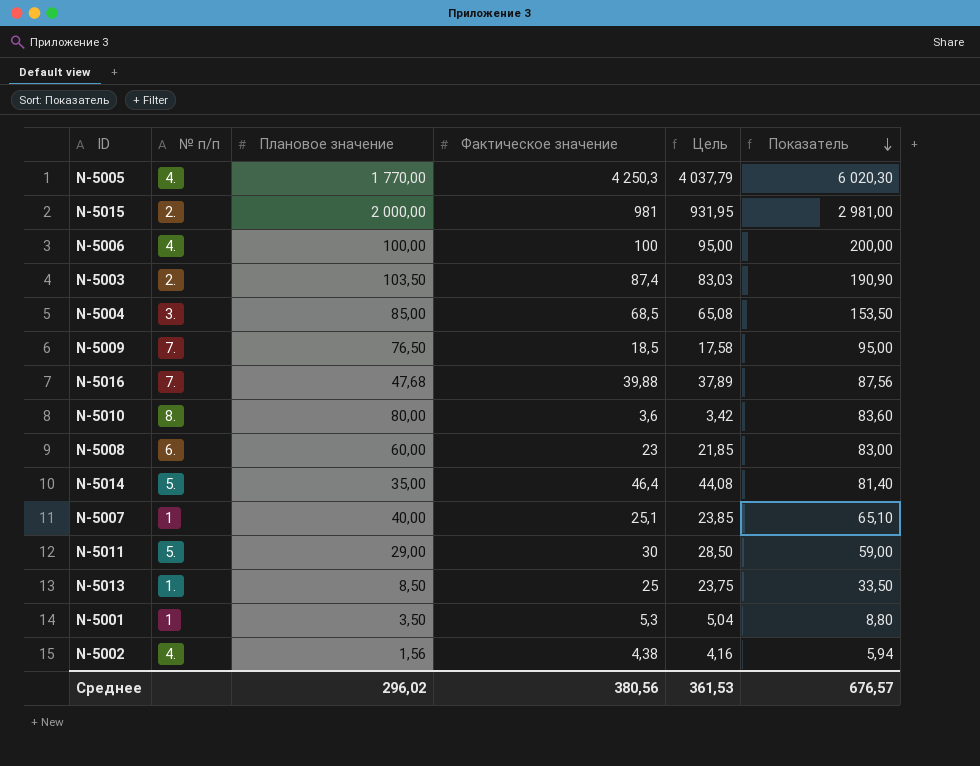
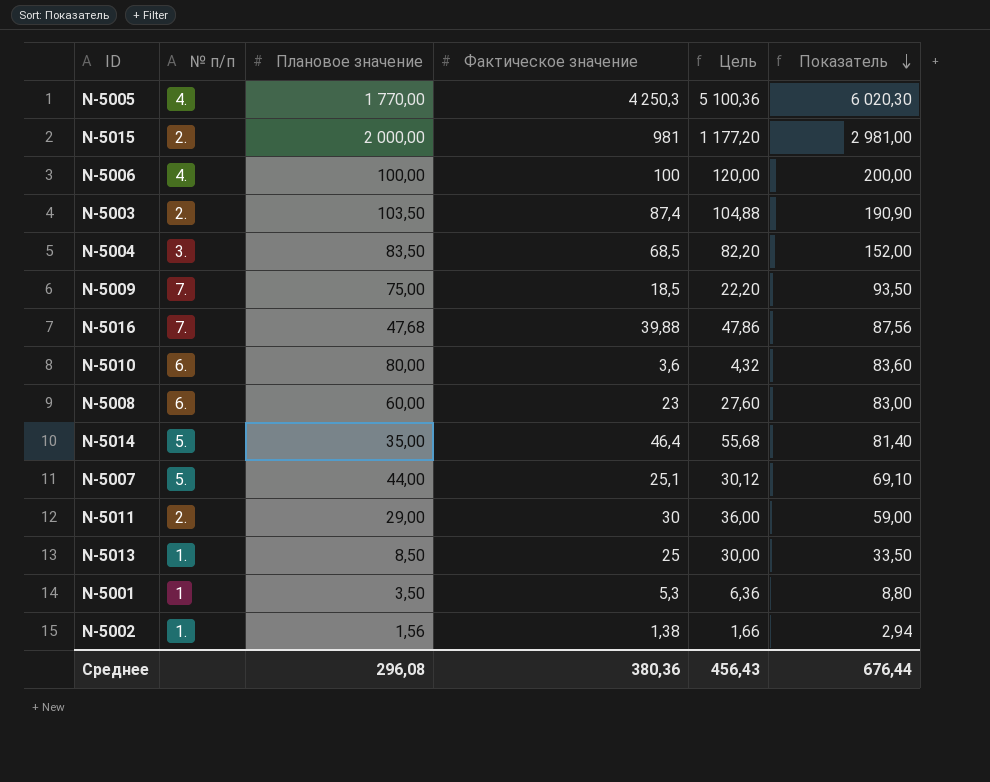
column Цель | formula: [Фактическое значение] * 0,95 -> [Фактическое значение] * 1,2
N-5004 | Плановое значение: 85,00 -> 83,50
N-5004 | Показатель: 153,50 -> 152,00
N-5009 | Плановое значение: 76,50 -> 75,00
N-5009 | Показатель: 95,00 -> 93,50
N-5010 | № п/п: 8. -> 6.
N-5007 | № п/п: 1 -> 5.
N-5007 | Плановое значение: 40,00 -> 44,00
N-5007 | Показатель: 65,10 -> 69,10
N-5011 | № п/п: 5. -> 2.
N-5002 | № п/п: 4. -> 1.
N-5002 | Фактическое значение: 4,38 -> 1,38
N-5002 | Показатель: 5,94 -> 2,94
Среднее | Плановое значение: 296,02 -> 296,08
Среднее | Фактическое значение: 380,56 -> 380,36
Среднее | Цель: 361,53 -> 456,43
Среднее | Показатель: 676,57 -> 676,44

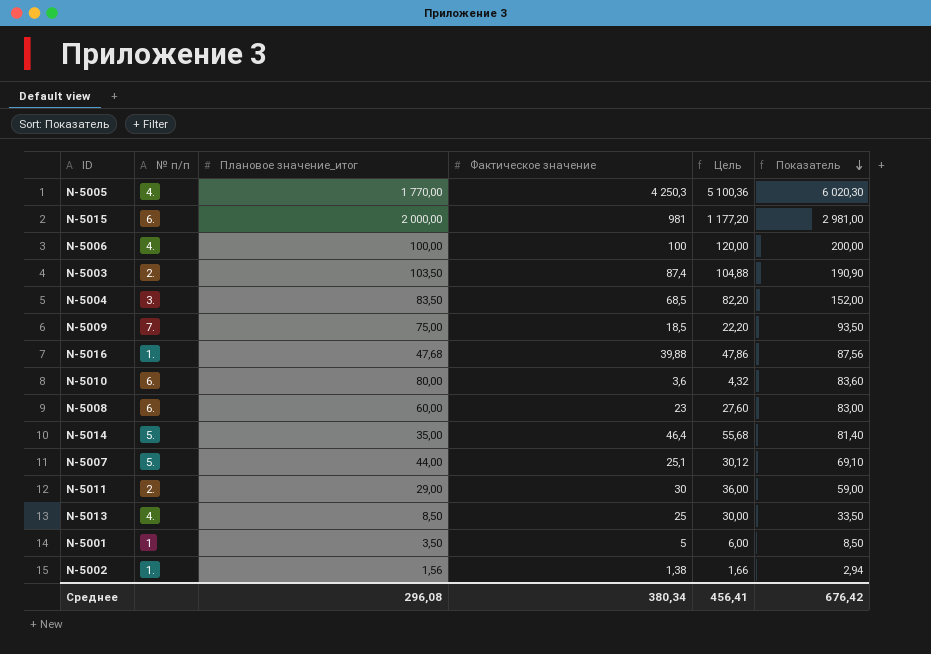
column name: Плановое значение -> Плановое значение_итог
N-5015 | № п/п: 2. -> 6.
N-5016 | № п/п: 7. -> 1.
N-5013 | № п/п: 1. -> 4.
N-5001 | Фактическое значение: 5,3 -> 5
N-5001 | Цель: 6,36 -> 6,00
N-5001 | Показатель: 8,80 -> 8,50
Среднее | Фактическое значение: 380,36 -> 380,34
Среднее | Цель: 456,43 -> 456,41
Среднее | Показатель: 676,44 -> 676,42

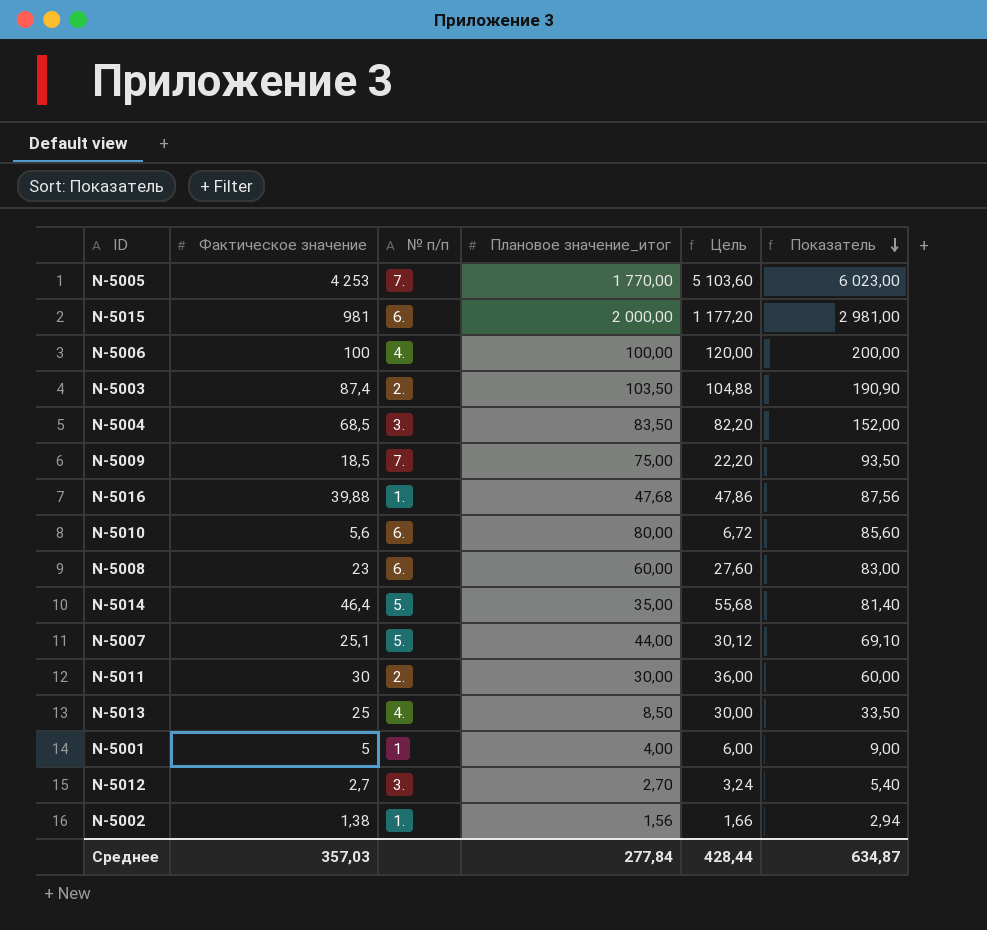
column Фактическое значение | position: 4 -> 2
N-5005 | Фактическое значение: 4 250,3 -> 4 253
N-5005 | № п/п: 4. -> 7.
N-5005 | Цель: 5 100,36 -> 5 103,60
N-5005 | Показатель: 6 020,30 -> 6 023,00
N-5010 | Фактическое значение: 3,6 -> 5,6
N-5010 | Цель: 4,32 -> 6,72
N-5010 | Показатель: 83,60 -> 85,60
N-5011 | Плановое значение_итог: 29,00 -> 30,00
N-5011 | Показатель: 59,00 -> 60,00
N-5001 | Плановое значение_итог: 3,50 -> 4,00
N-5001 | Показатель: 8,50 -> 9,00
row N-5012: none -> 2,7 | 3. | 2,70 | 3,24 | 5,40
Среднее | Фактическое значение: 380,34 -> 357,03
Среднее | Плановое значение_итог: 296,08 -> 277,84
Среднее | Цель: 456,41 -> 428,44
Среднее | Показатель: 676,42 -> 634,87

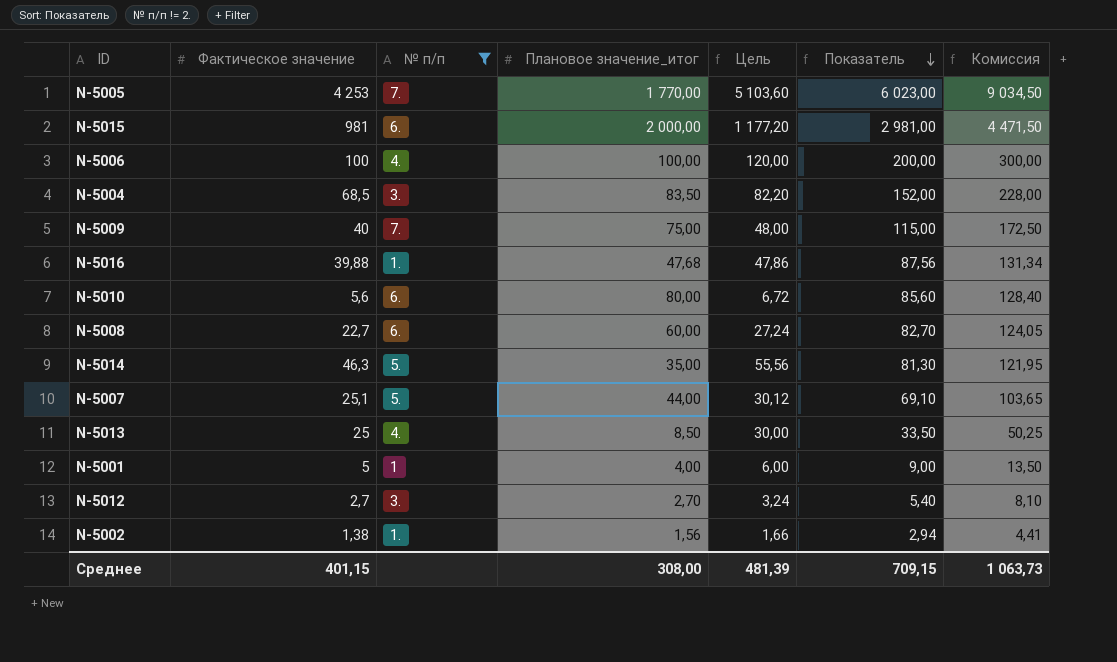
filter: none -> № п/п != 2.
column Комиссия | formula: none -> [Показатель] * 1,5
N-5009 | Фактическое значение: 18,5 -> 40
N-5009 | Цель: 22,20 -> 48,00
N-5009 | Показатель: 93,50 -> 115,00
N-5008 | Фактическое значение: 23 -> 22,7
N-5008 | Цель: 27,60 -> 27,24
N-5008 | Показатель: 83,00 -> 82,70
N-5014 | Фактическое значение: 46,4 -> 46,3
N-5014 | Цель: 55,68 -> 55,56
N-5014 | Показатель: 81,40 -> 81,30
Среднее | Фактическое значение: 357,03 -> 401,15
Среднее | Плановое значение_итог: 277,84 -> 308,00
Среднее | Цель: 428,44 -> 481,39
Среднее | Показатель: 634,87 -> 709,15

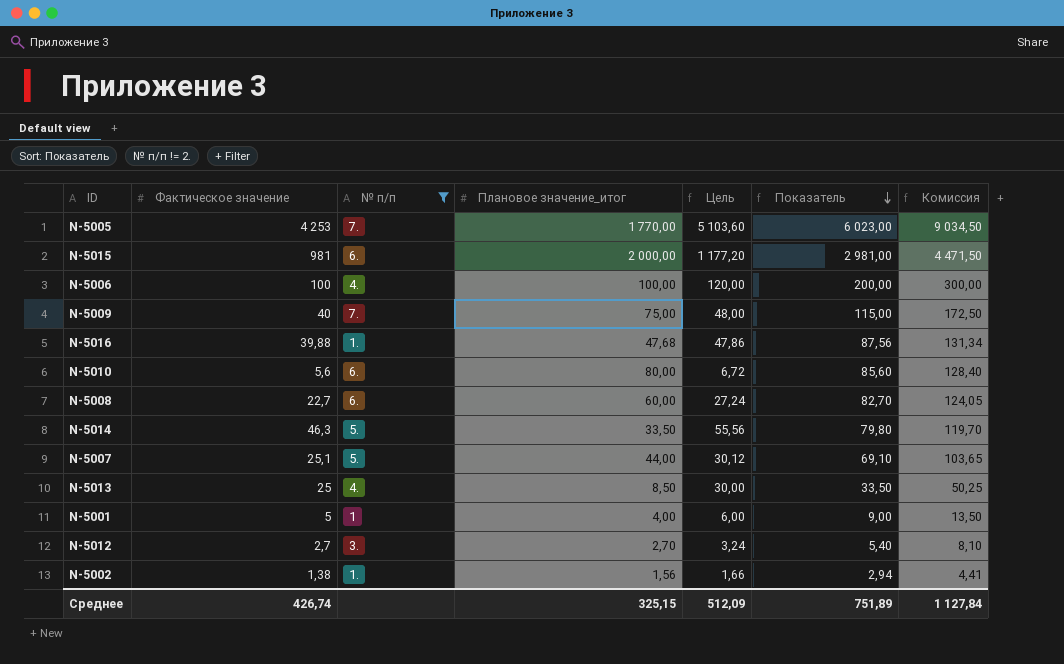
row N-5004: 68,5 | 3. | 83,50 | 82,20 | 152,00 | 228,00 -> none
N-5014 | Плановое значение_итог: 35,00 -> 33,50
N-5014 | Показатель: 81,30 -> 79,80
N-5014 | Комиссия: 121,95 -> 119,70
Среднее | Фактическое значение: 401,15 -> 426,74
Среднее | Плановое значение_итог: 308,00 -> 325,15
Среднее | Цель: 481,39 -> 512,09
Среднее | Показатель: 709,15 -> 751,89
Среднее | Комиссия: 1 063,73 -> 1 127,84

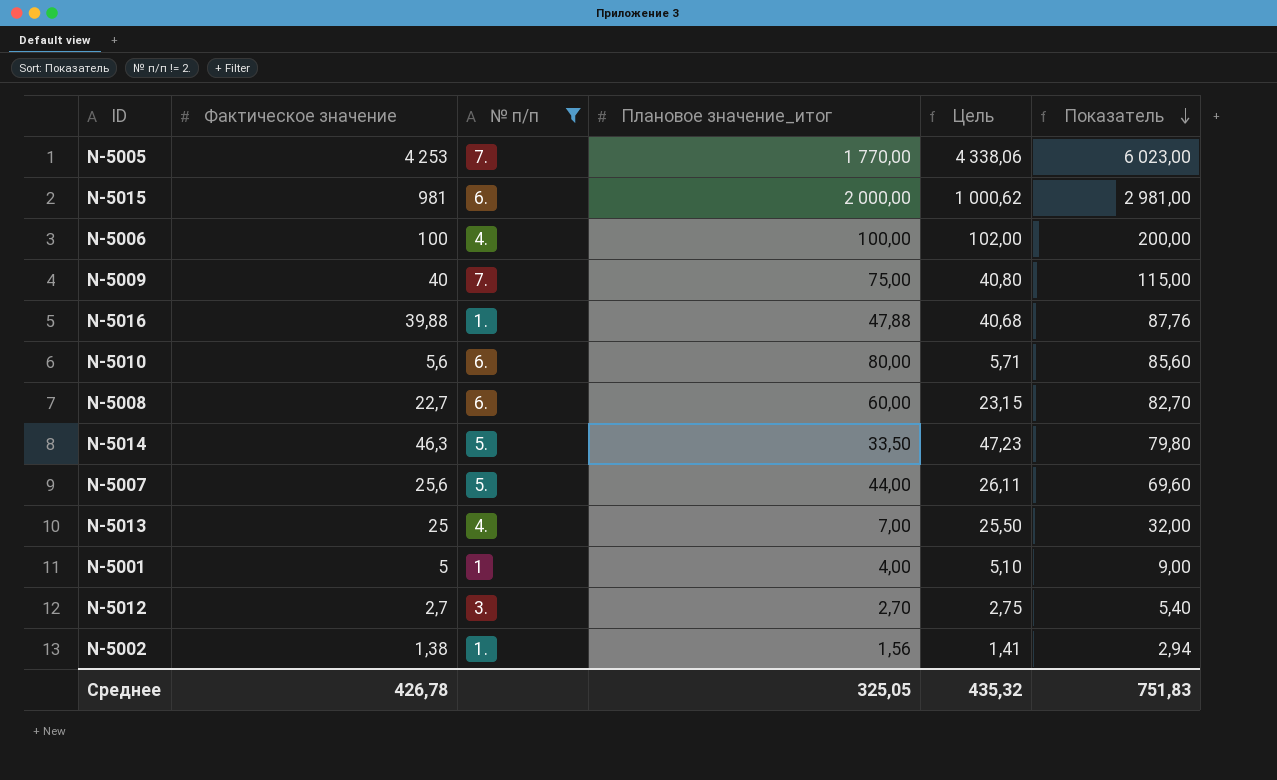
column Комиссия | formula: [Показатель] * 1,5 -> none
column Цель | formula: [Фактическое значение] * 1,2 -> [Фактическое значение] * 1,02
N-5016 | Плановое значение_итог: 47,68 -> 47,88
N-5016 | Показатель: 87,56 -> 87,76
N-5007 | Фактическое значение: 25,1 -> 25,6
N-5007 | Показатель: 69,10 -> 69,60
N-5013 | Плановое значение_итог: 8,50 -> 7,00
N-5013 | Показатель: 33,50 -> 32,00
Среднее | Фактическое значение: 426,74 -> 426,78
Среднее | Плановое значение_итог: 325,15 -> 325,05
Среднее | Цель: 512,09 -> 435,32
Среднее | Показатель: 751,89 -> 751,83

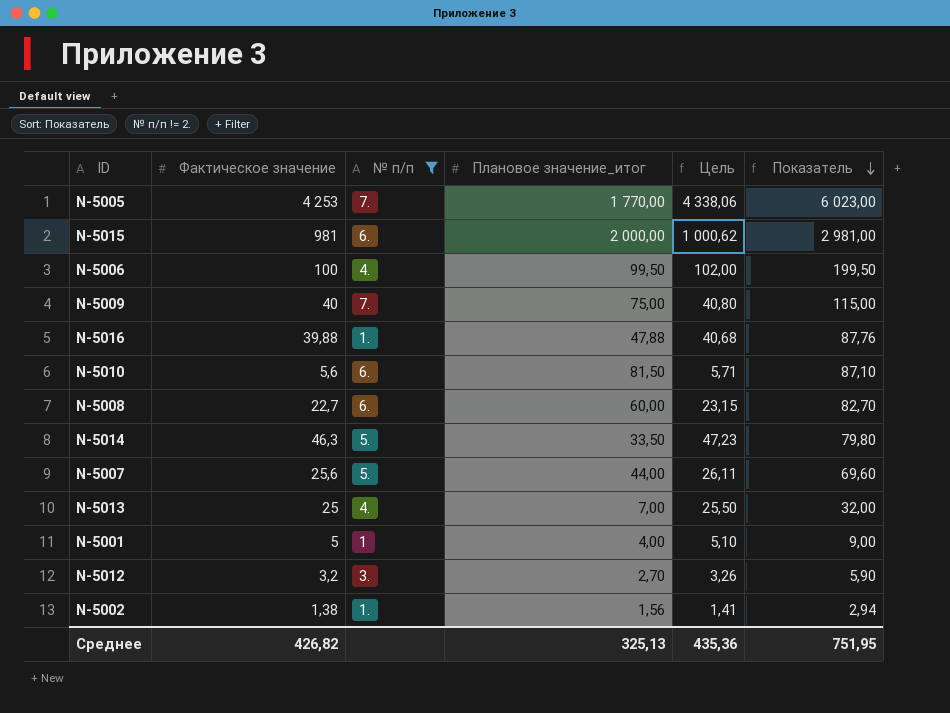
N-5006 | Плановое значение_итог: 100,00 -> 99,50
N-5006 | Показатель: 200,00 -> 199,50
N-5010 | Плановое значение_итог: 80,00 -> 81,50
N-5010 | Показатель: 85,60 -> 87,10
N-5012 | Фактическое значение: 2,7 -> 3,2
N-5012 | Цель: 2,75 -> 3,26
N-5012 | Показатель: 5,40 -> 5,90
Среднее | Фактическое значение: 426,78 -> 426,82
Среднее | Плановое значение_итог: 325,05 -> 325,13
Среднее | Цель: 435,32 -> 435,36
Среднее | Показатель: 751,83 -> 751,95

